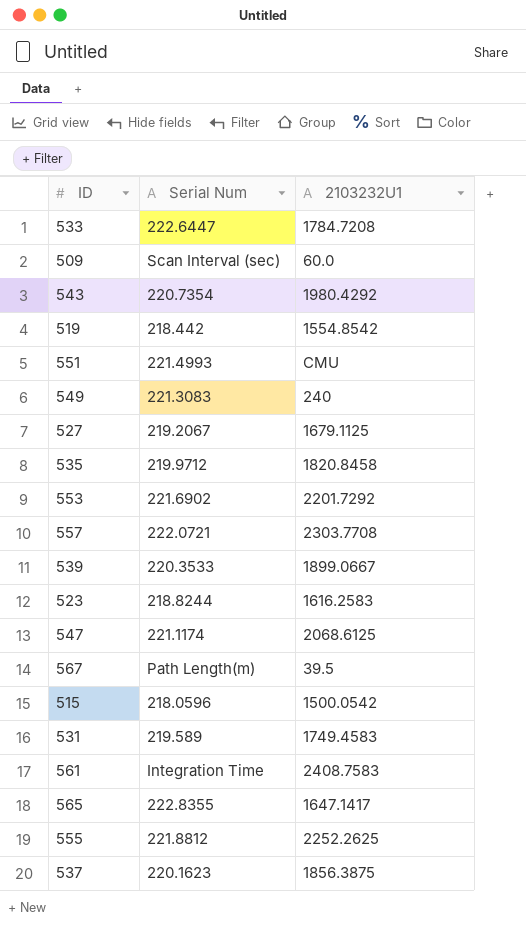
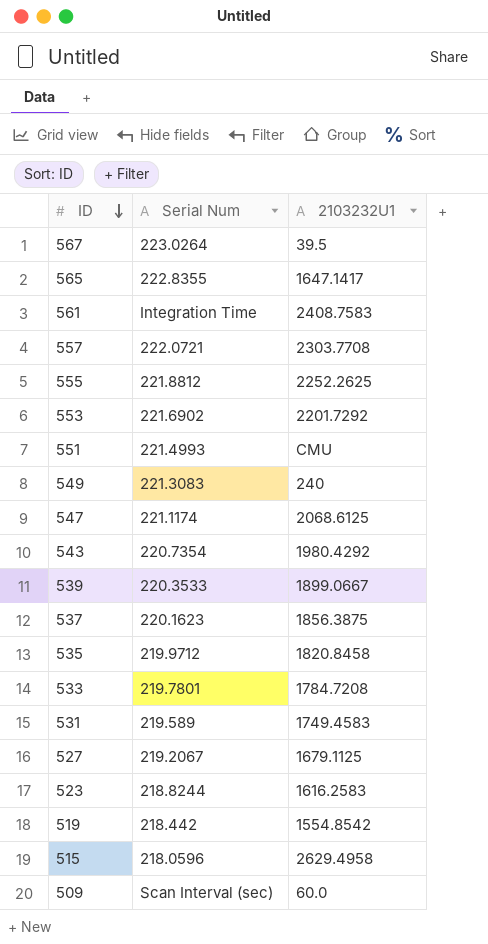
row order: none -> ID descending
567 | Serial Num: Path Length(m) -> 223.0264
533 | Serial Num: 222.6447 -> 219.7801
515 | 2103232U1: 1500.0542 -> 2629.4958

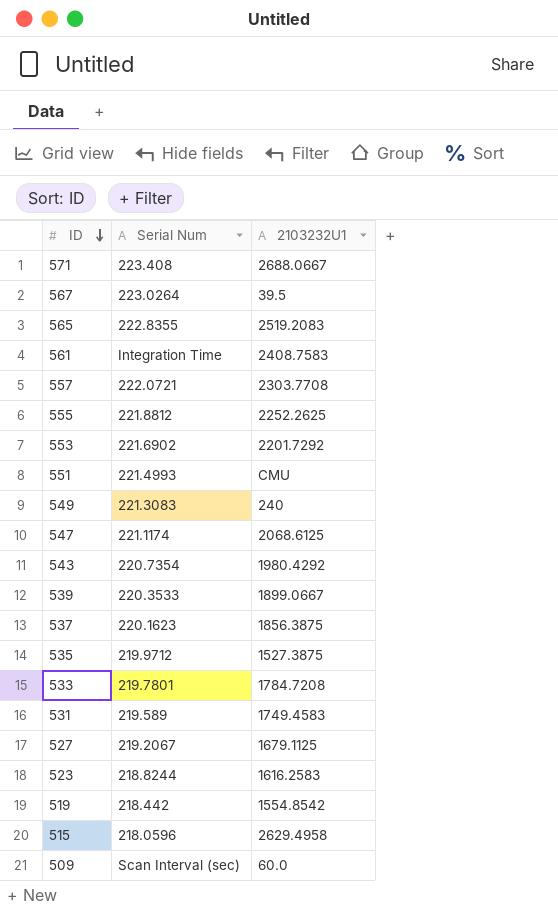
row 571: none -> 223.408 | 2688.0667
565 | 2103232U1: 1647.1417 -> 2519.2083
535 | 2103232U1: 1820.8458 -> 1527.3875

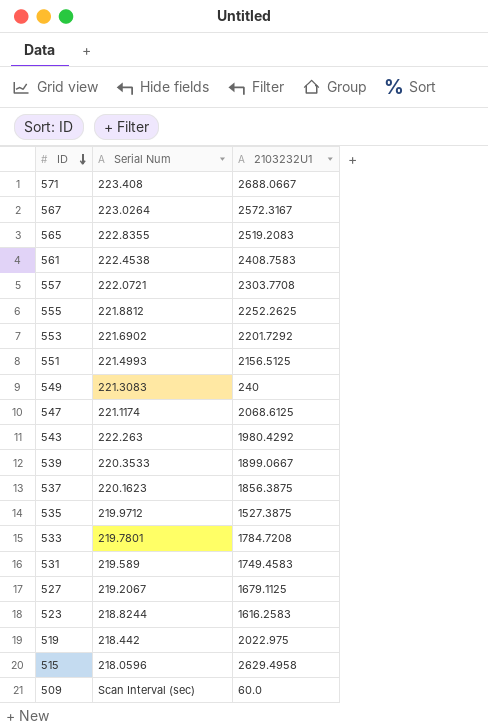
567 | 2103232U1: 39.5 -> 2572.3167
561 | Serial Num: Integration Time -> 222.4538
551 | 2103232U1: CMU -> 2156.5125
543 | Serial Num: 220.7354 -> 222.263
519 | 2103232U1: 1554.8542 -> 2022.975

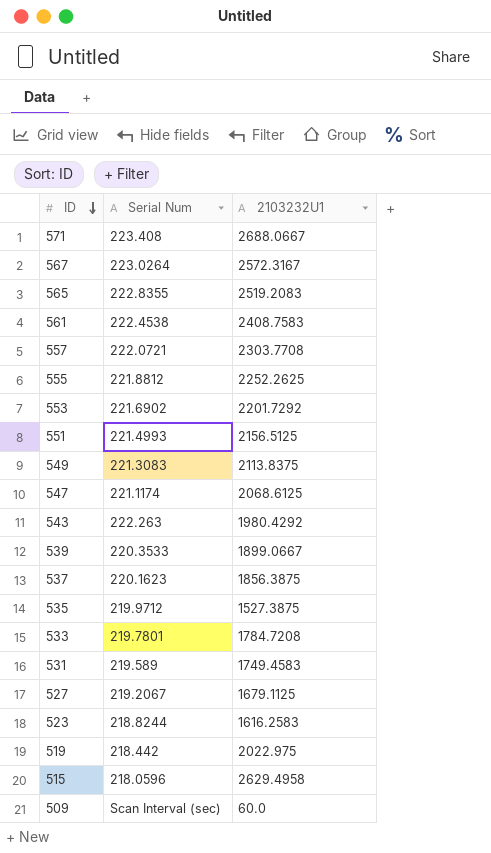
549 | 2103232U1: 240 -> 2113.8375

